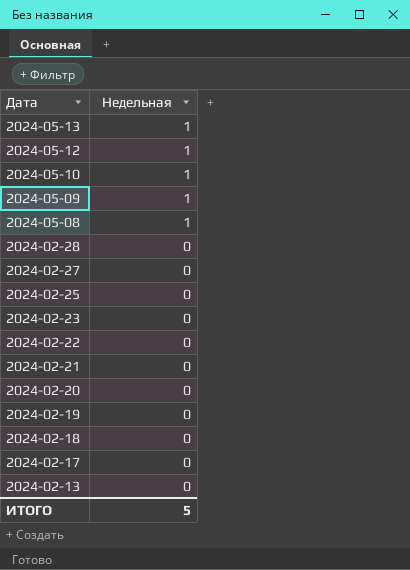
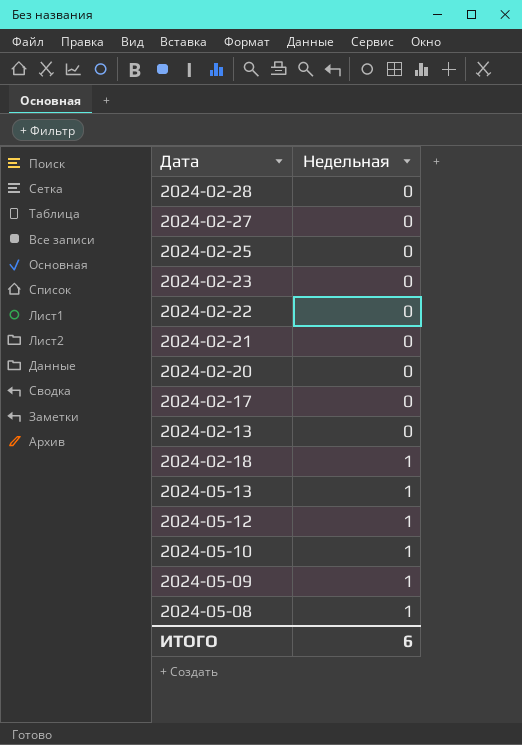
row order: Дата descending -> Недельная ascending
row 2024-02-19: 0 -> none
2024-02-18 | Недельная: 0 -> 1
ИТОГО | Недельная: 5 -> 6

